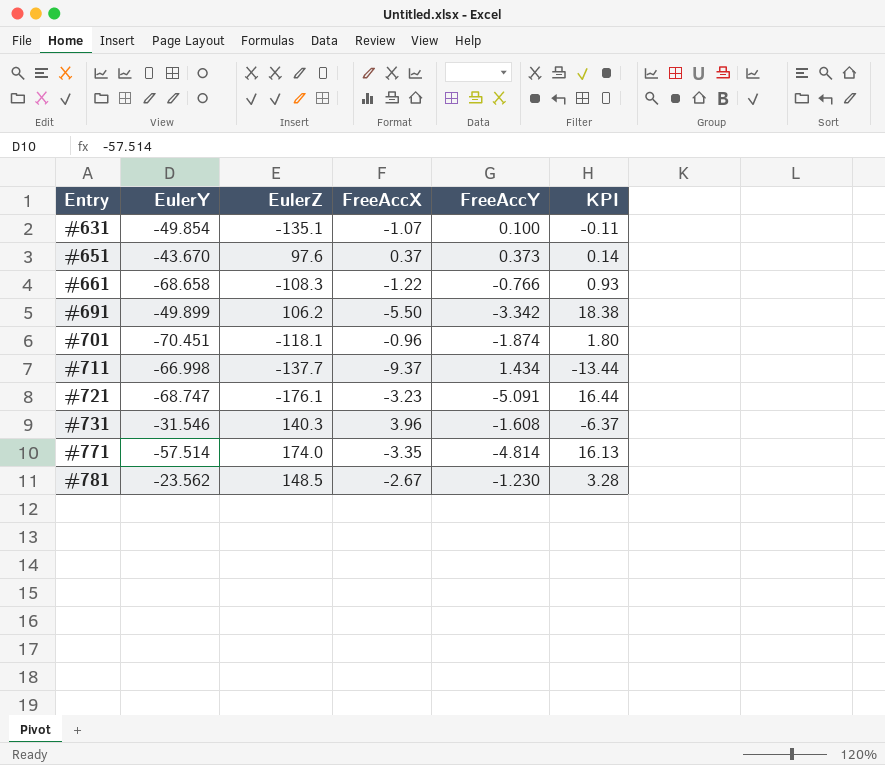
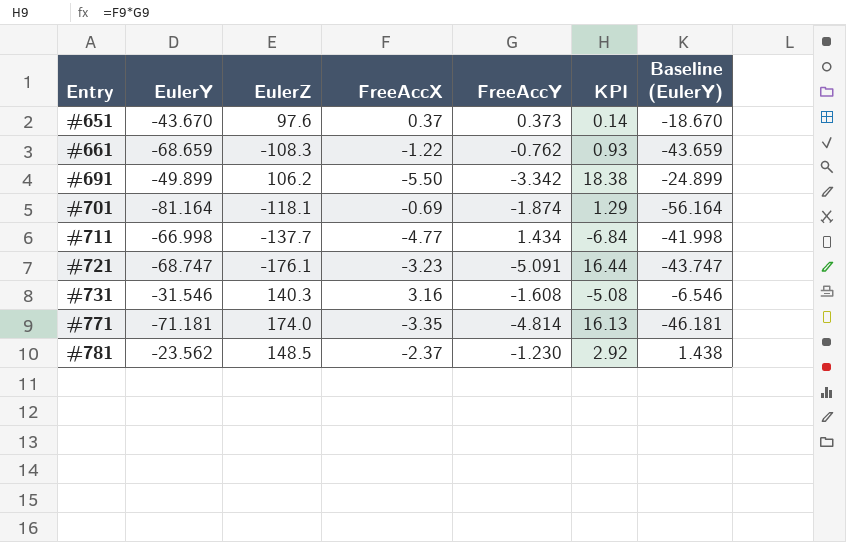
column Baseline (EulerY) | formula: none -> [EulerY] + 25
row #631: -49.854 | -135.1 | -1.07 | 0.100 | -0.11 -> none
#661 | EulerY: -68.658 -> -68.659
#661 | FreeAccY: -0.766 -> -0.762
#701 | EulerY: -70.451 -> -81.164
#701 | FreeAccX: -0.96 -> -0.69
#701 | KPI: 1.80 -> 1.29
#711 | FreeAccX: -9.37 -> -4.77
#711 | KPI: -13.44 -> -6.84
#731 | FreeAccX: 3.96 -> 3.16
#731 | KPI: -6.37 -> -5.08
#771 | EulerY: -57.514 -> -71.181
#781 | FreeAccX: -2.67 -> -2.37
#781 | KPI: 3.28 -> 2.92

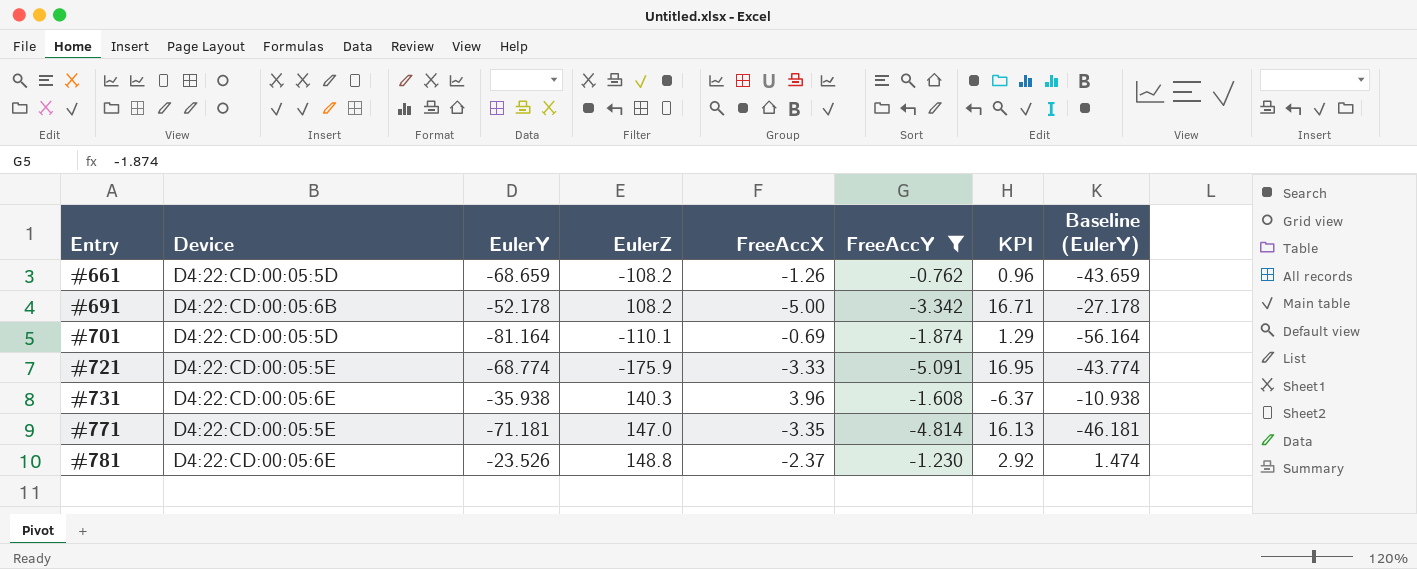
filter: none -> FreeAccY <= -0.762
column Device | position: none -> 2
#661 | EulerZ: -108.3 -> -108.2
#661 | FreeAccX: -1.22 -> -1.26
#661 | KPI: 0.93 -> 0.96
#691 | EulerY: -49.899 -> -52.178
#691 | EulerZ: 106.2 -> 108.2
#691 | FreeAccX: -5.50 -> -5.00
#691 | KPI: 18.38 -> 16.71
#691 | Baseline (EulerY): -24.899 -> -27.178
#701 | EulerZ: -118.1 -> -110.1
#721 | EulerY: -68.747 -> -68.774
#721 | EulerZ: -176.1 -> -175.9
#721 | FreeAccX: -3.23 -> -3.33
#721 | KPI: 16.44 -> 16.95
#721 | Baseline (EulerY): -43.747 -> -43.774
#731 | EulerY: -31.546 -> -35.938
#731 | FreeAccX: 3.16 -> 3.96
#731 | KPI: -5.08 -> -6.37
#731 | Baseline (EulerY): -6.546 -> -10.938
#771 | EulerZ: 174.0 -> 147.0
#781 | EulerY: -23.562 -> -23.526
#781 | EulerZ: 148.5 -> 148.8
#781 | Baseline (EulerY): 1.438 -> 1.474

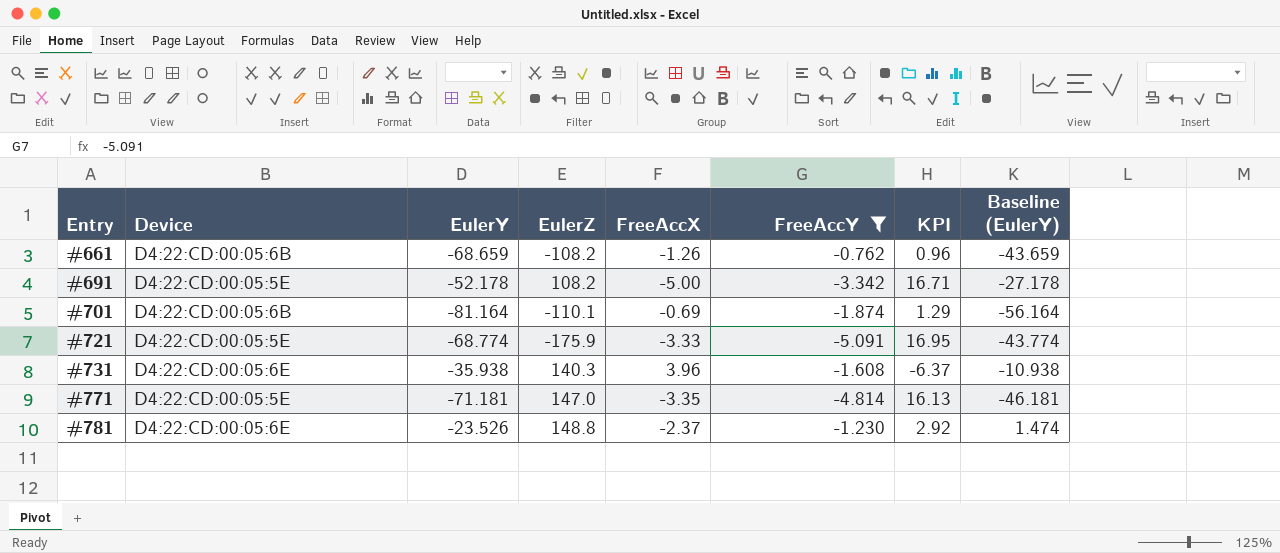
#661 | Device: D4:22:CD:00:05:5D -> D4:22:CD:00:05:6B
#691 | Device: D4:22:CD:00:05:6B -> D4:22:CD:00:05:5E
#701 | Device: D4:22:CD:00:05:5D -> D4:22:CD:00:05:6B

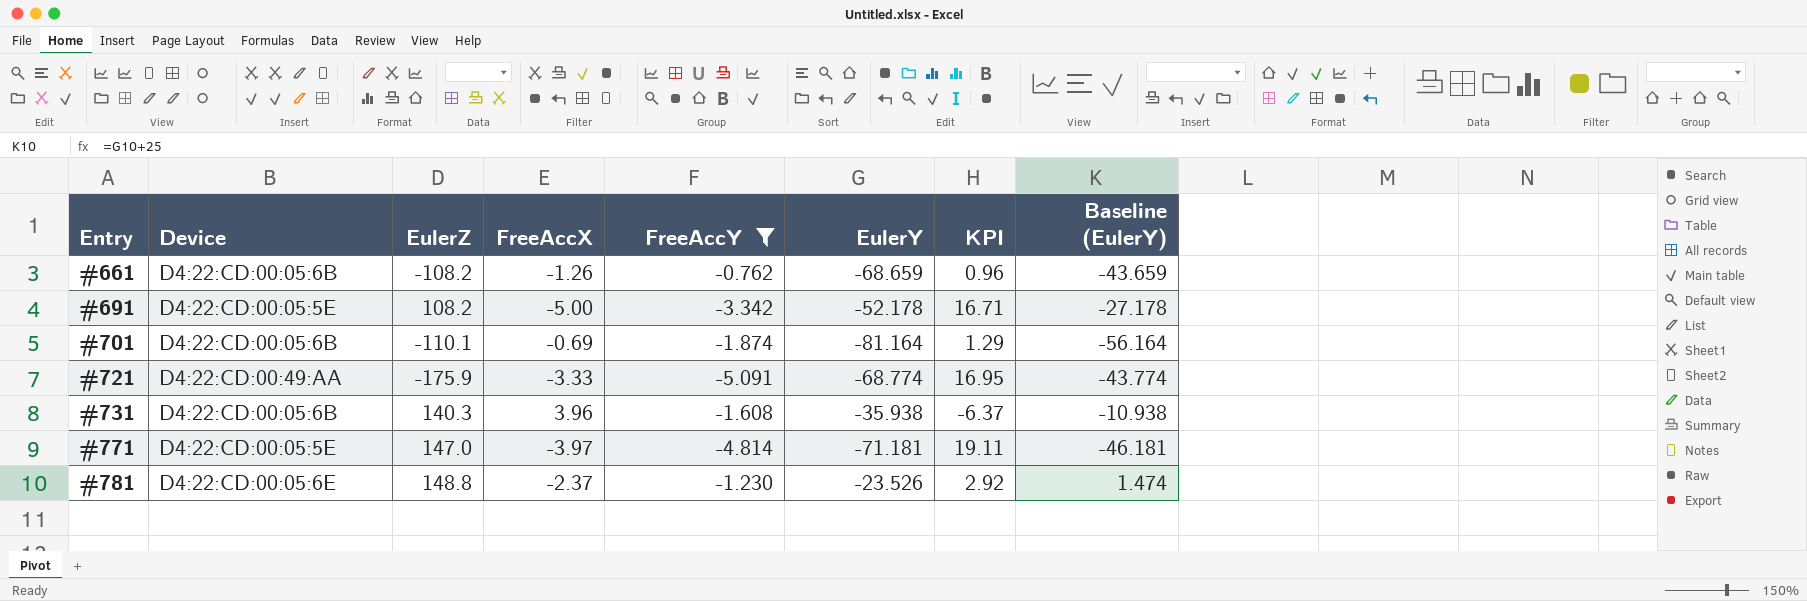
column EulerY | position: 3 -> 6
#721 | Device: D4:22:CD:00:05:5E -> D4:22:CD:00:49:AA
#731 | Device: D4:22:CD:00:05:6E -> D4:22:CD:00:05:6B
#771 | FreeAccX: -3.35 -> -3.97
#771 | KPI: 16.13 -> 19.11

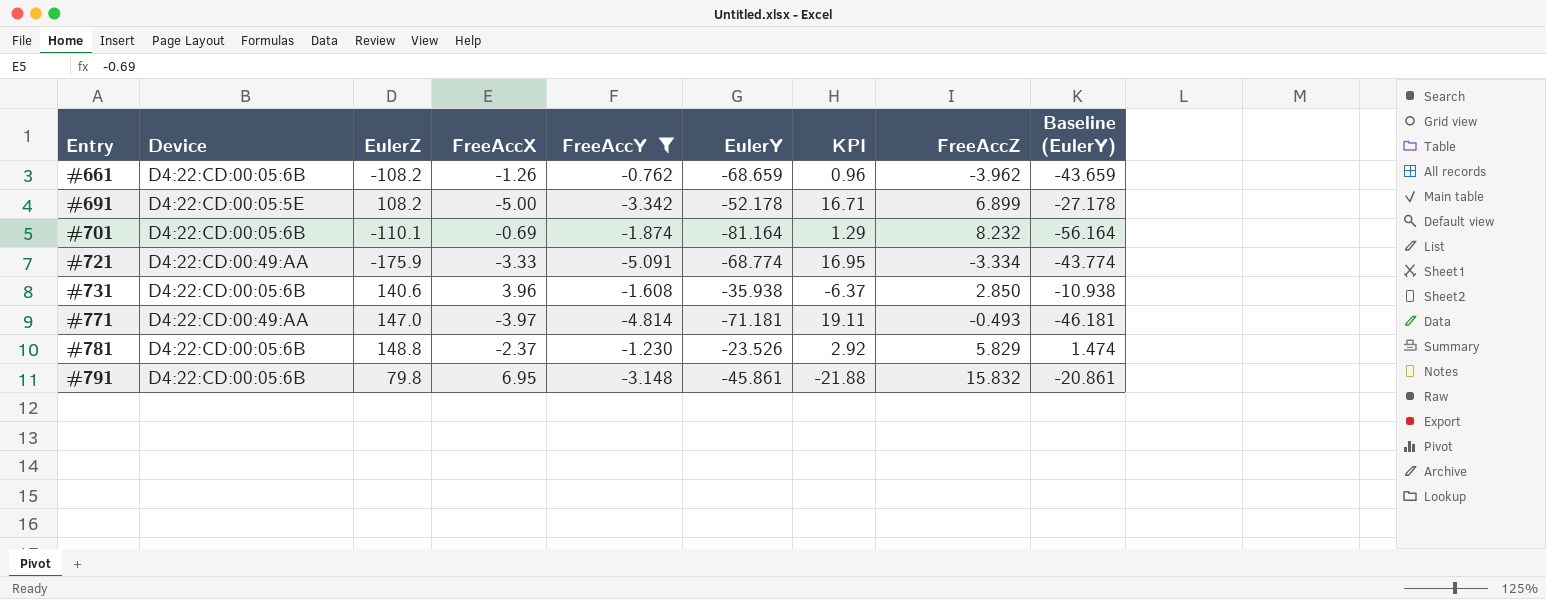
column FreeAccZ | position: none -> 8
#731 | EulerZ: 140.3 -> 140.6
#771 | Device: D4:22:CD:00:05:5E -> D4:22:CD:00:49:AA
#781 | Device: D4:22:CD:00:05:6E -> D4:22:CD:00:05:6B
row #791: none -> D4:22:CD:00:05:6B | 79.8 | 6.95 | -3.148 | -45.861 | -21.88 | 15.832 | -20.861

